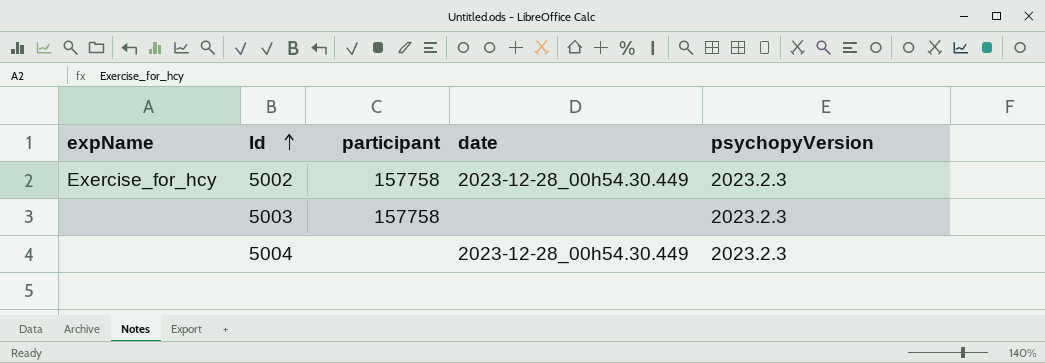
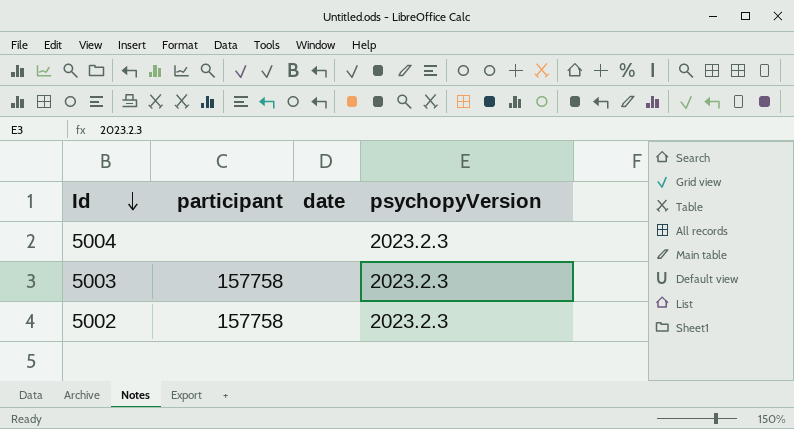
row order: Id ascending -> Id descending
column expName | position: 1 -> none
5004 | date: 2023-12-28_00h54.30.449 -> none
5002 | date: 2023-12-28_00h54.30.449 -> none

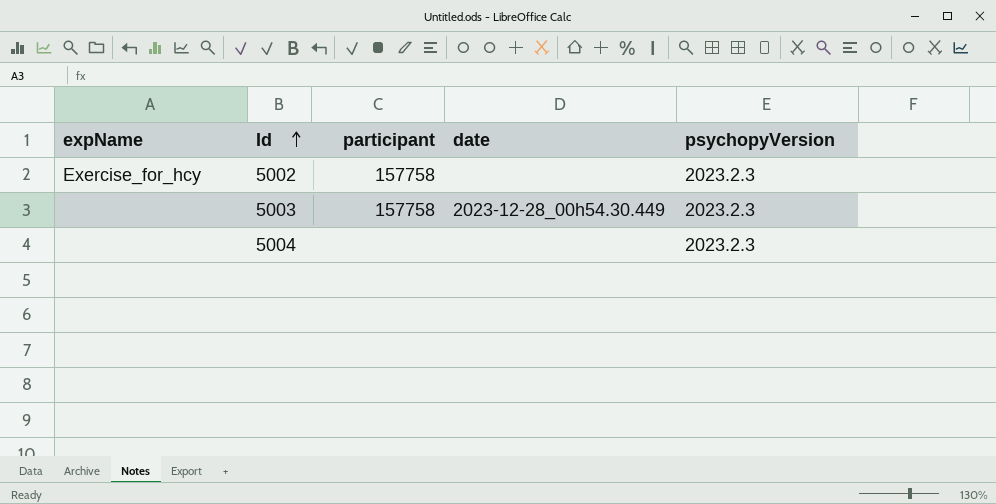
row order: Id descending -> Id ascending
column expName | position: none -> 1
5003 | date: none -> 2023-12-28_00h54.30.449

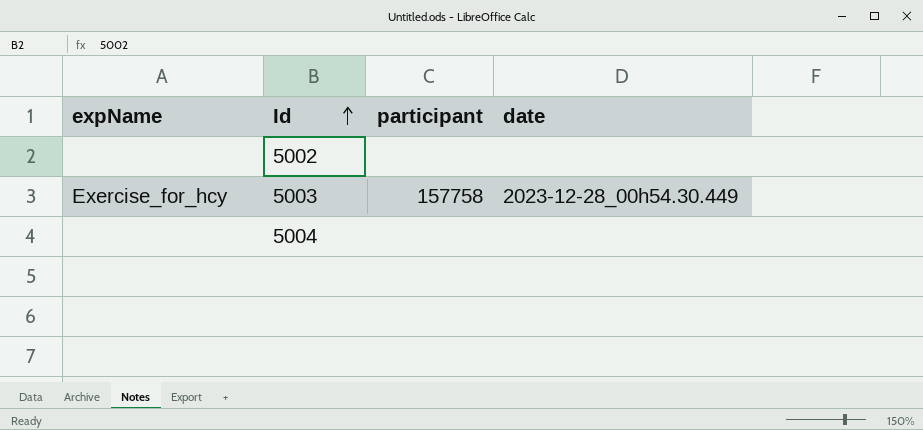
column psychopyVersion | position: 5 -> none
5002 | expName: Exercise_for_hcy -> none
5002 | participant: 157758 -> none
5003 | expName: none -> Exercise_for_hcy

